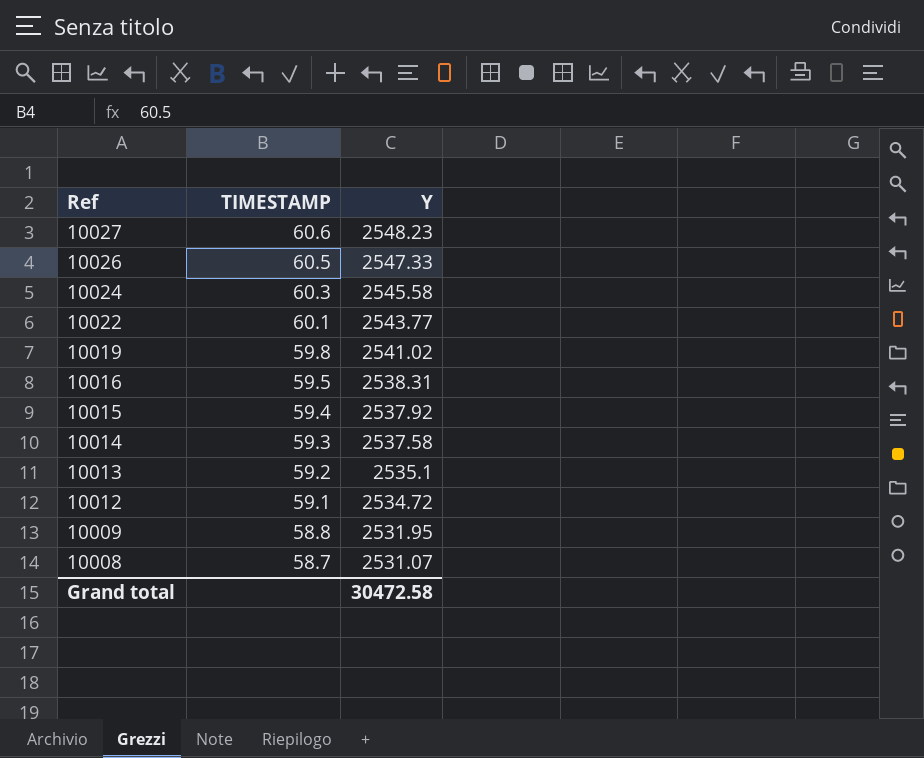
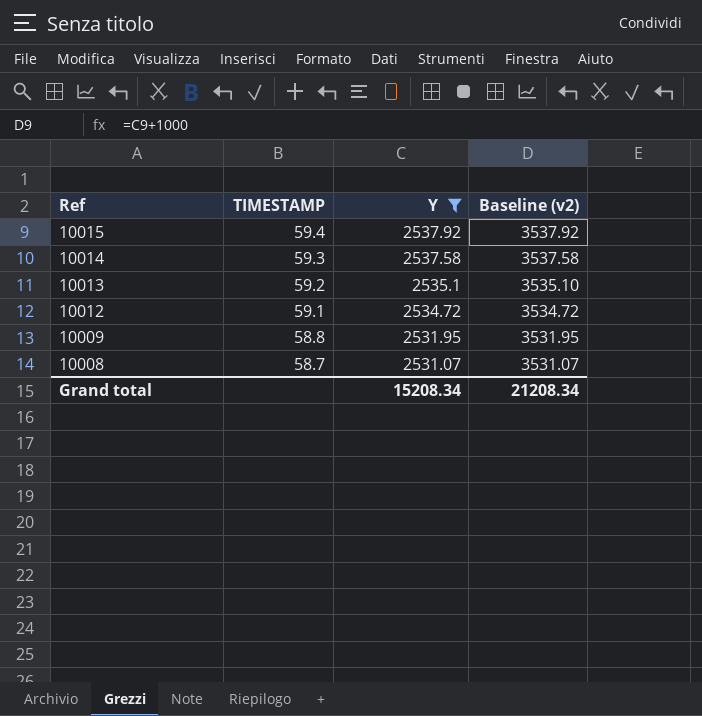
filter: none -> Y <= 2537.92
column Baseline (v2) | formula: none -> [Y] + 1000
Grand total | Y: 30472.58 -> 15208.34

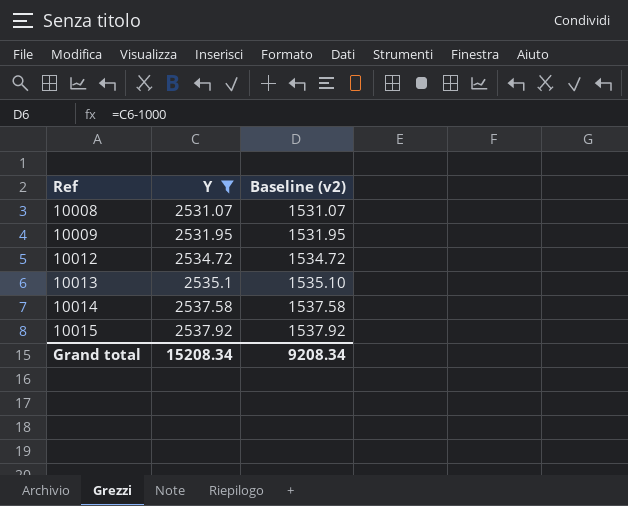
row order: Ref descending -> Ref ascending
column TIMESTAMP | position: 2 -> none
column Baseline (v2) | formula: [Y] + 1000 -> [Y] - 1000
Grand total | Baseline (v2): 21208.34 -> 9208.34

